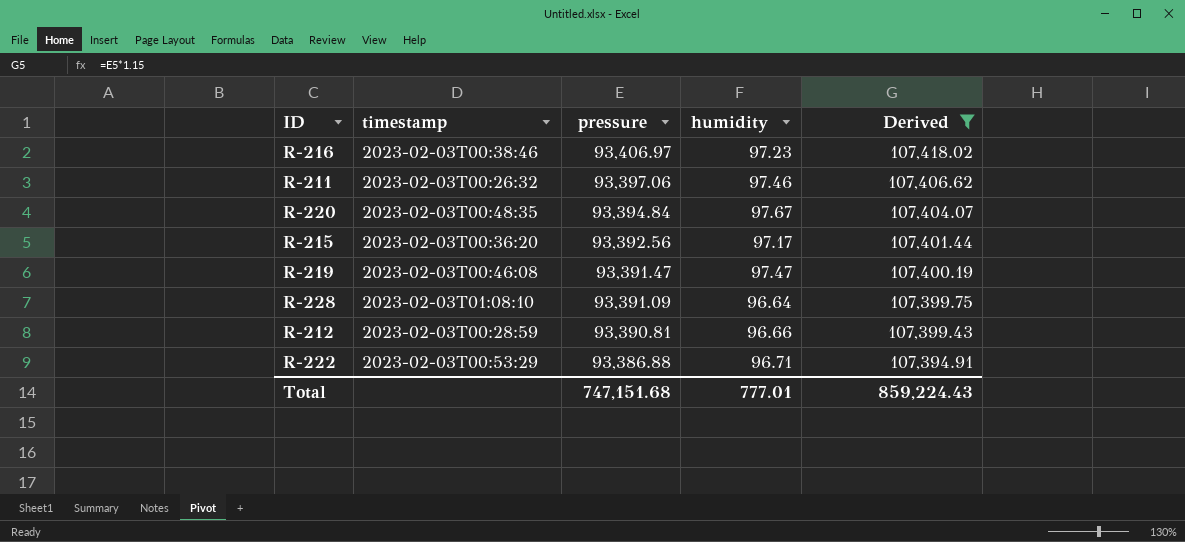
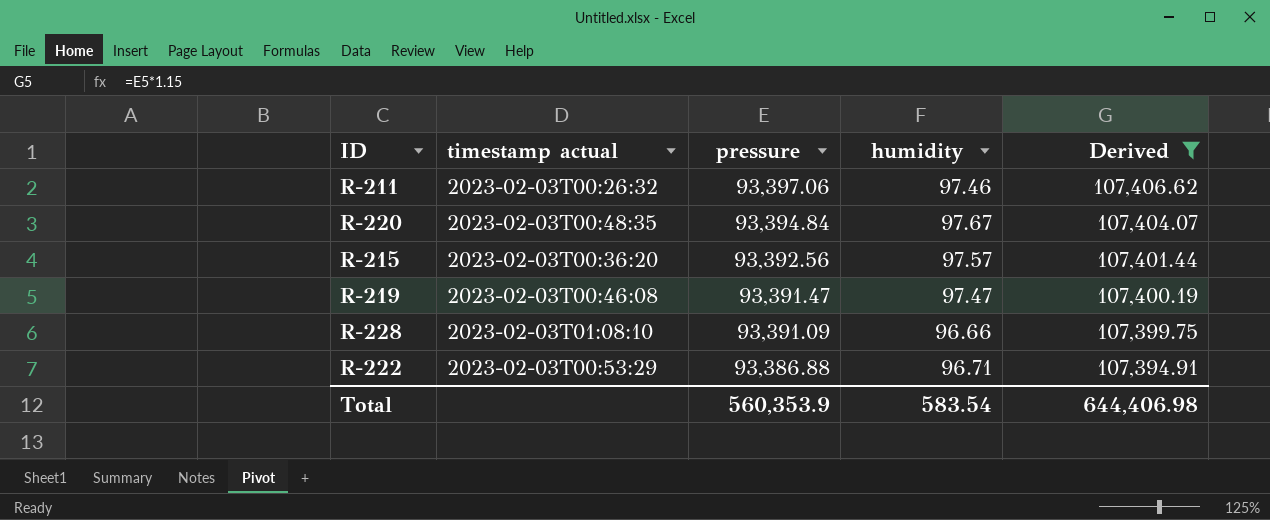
column name: timestamp -> timestamp actual
row R-216: 2023-02-03T00:38:46 | 93,406.97 | 97.23 | 107,418.02 -> none
row R-212: 2023-02-03T00:28:59 | 93,390.81 | 96.66 | 107,399.43 -> none
R-215 | humidity: 97.17 -> 97.57
R-228 | humidity: 96.64 -> 96.66
Total | pressure: 747,151.68 -> 560,353.9
Total | humidity: 777.01 -> 583.54
Total | Derived: 859,224.43 -> 644,406.98

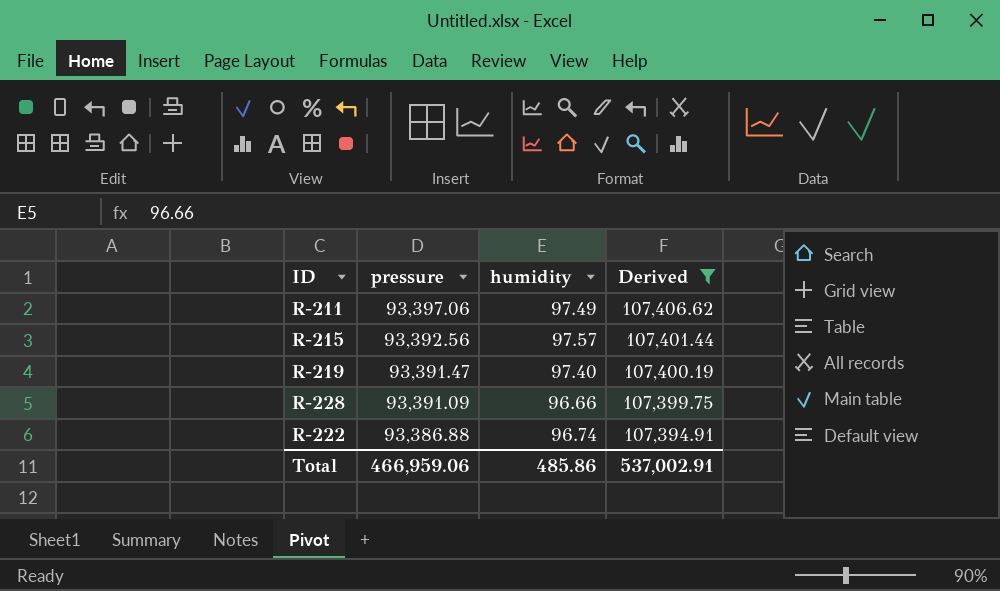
column timestamp actual | position: 2 -> none
row R-220: 2023-02-03T00:48:35 | 93,394.84 | 97.67 | 107,404.07 -> none
R-211 | humidity: 97.46 -> 97.49
R-219 | humidity: 97.47 -> 97.40
R-222 | humidity: 96.71 -> 96.74
Total | pressure: 560,353.9 -> 466,959.06
Total | humidity: 583.54 -> 485.86
Total | Derived: 644,406.98 -> 537,002.91

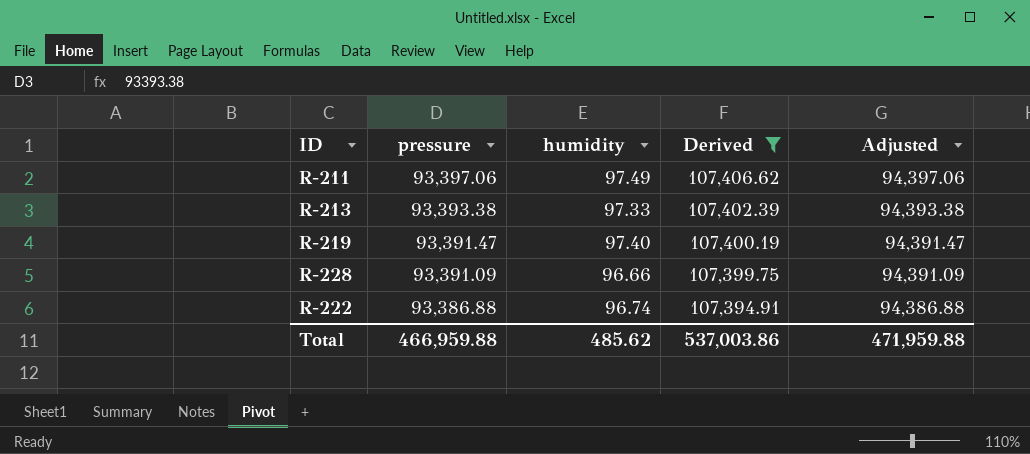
column Adjusted | formula: none -> [pressure] + 1000
row R-215: 93,392.56 | 97.57 | 107,401.44 -> none
row R-213: none -> 93,393.38 | 97.33 | 107,402.39 | 94,393.38
Total | pressure: 466,959.06 -> 466,959.88
Total | humidity: 485.86 -> 485.62
Total | Derived: 537,002.91 -> 537,003.86

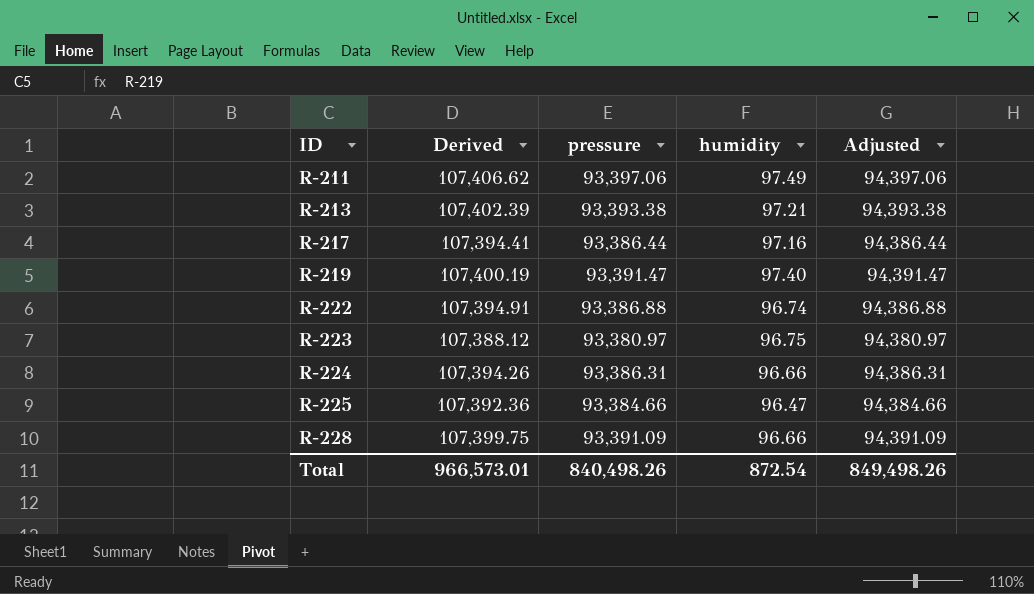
filter: Derived >= 107,394.91 -> none
row order: pressure descending -> ID ascending
column Derived | position: 4 -> 2
R-213 | humidity: 97.33 -> 97.21
Total | Derived: 537,003.86 -> 966,573.01
Total | pressure: 466,959.88 -> 840,498.26
Total | humidity: 485.62 -> 872.54
Total | Adjusted: 471,959.88 -> 849,498.26

